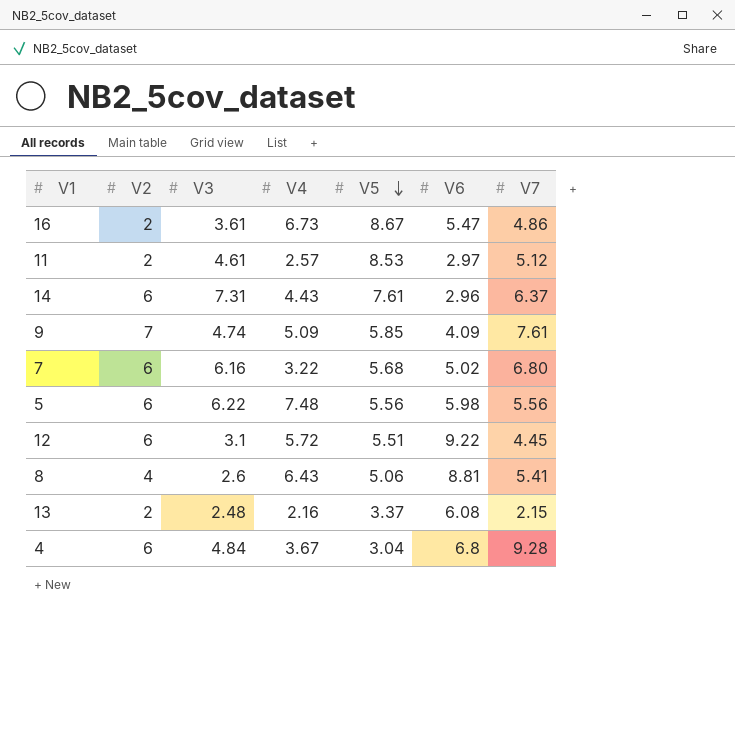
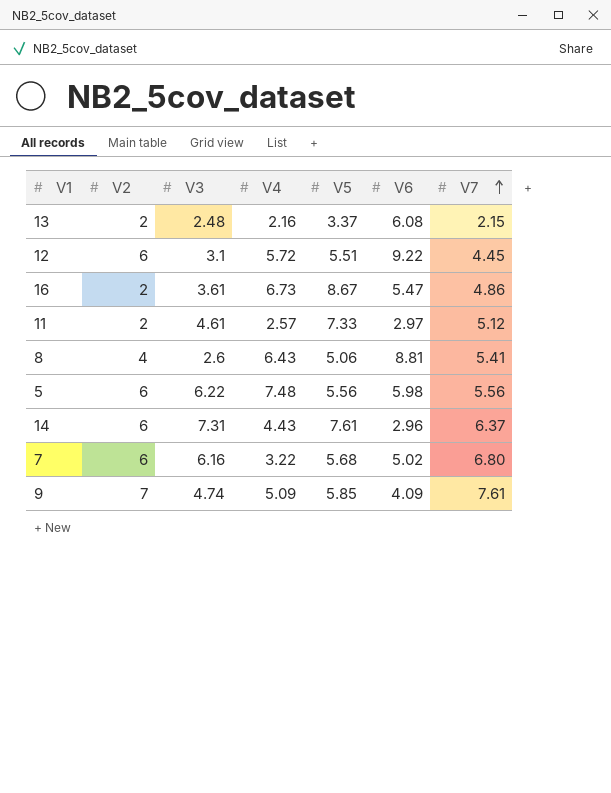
row order: V5 descending -> V7 ascending
row 4: 6 | 4.84 | 3.67 | 3.04 | 6.8 | 9.28 -> none
11 | V5: 8.53 -> 7.33

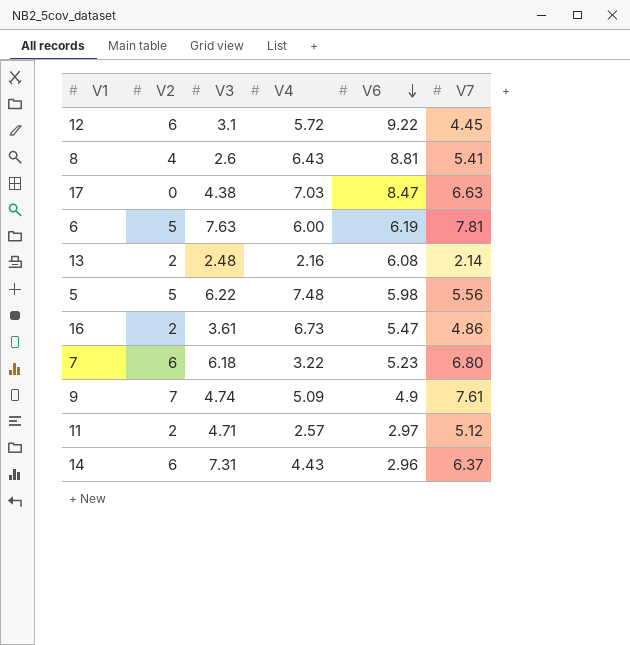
row order: V7 ascending -> V6 descending
column V5 | position: 5 -> none
row 17: none -> 0 | 4.38 | 7.03 | 8.47 | 6.63
row 6: none -> 5 | 7.63 | 6.00 | 6.19 | 7.81
13 | V7: 2.15 -> 2.14
5 | V2: 6 -> 5
7 | V3: 6.16 -> 6.18
7 | V6: 5.02 -> 5.23
9 | V6: 4.09 -> 4.9
11 | V3: 4.61 -> 4.71

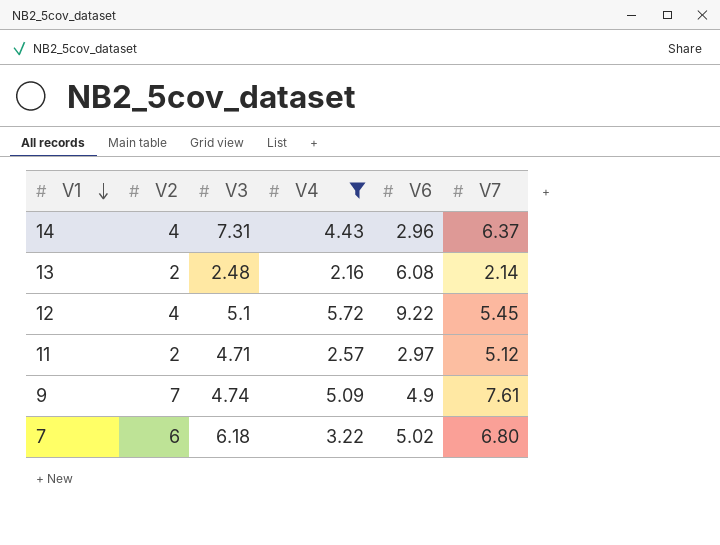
filter: none -> V4 <= 5.72
row order: V6 descending -> V1 descending
14 | V2: 6 -> 4
12 | V2: 6 -> 4
12 | V3: 3.1 -> 5.1
12 | V7: 4.45 -> 5.45
7 | V6: 5.23 -> 5.02

